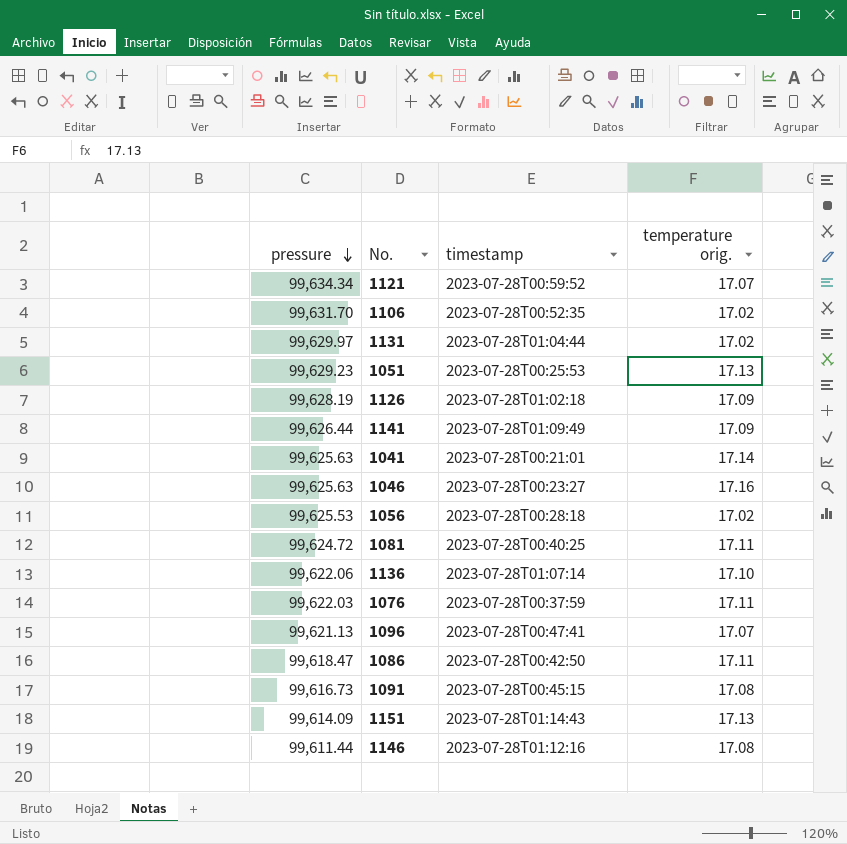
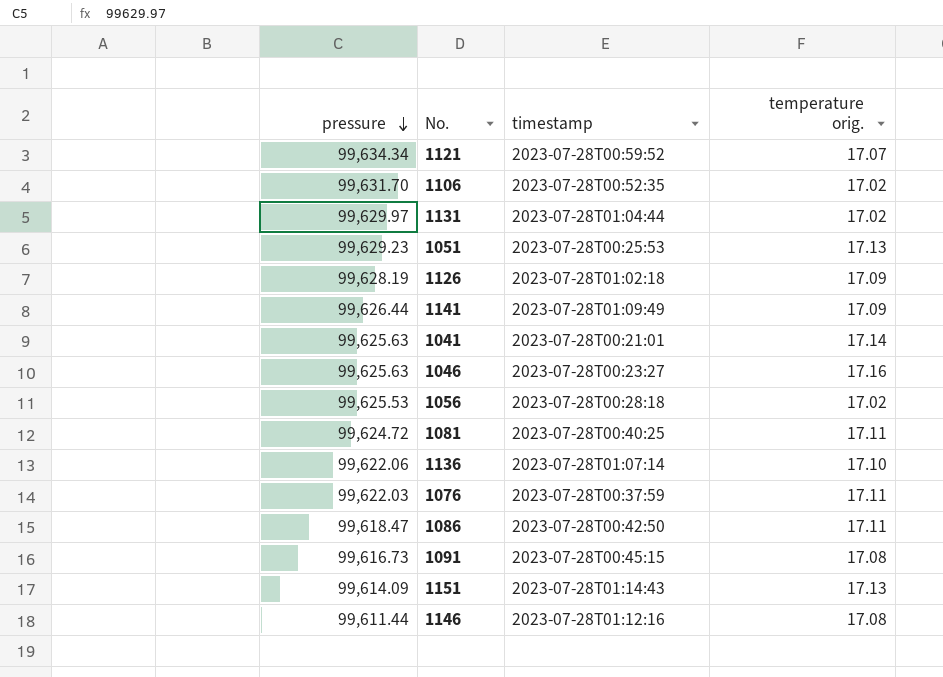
row 1096: 99,621.13 | 2023-07-28T00:47:41 | 17.07 -> none

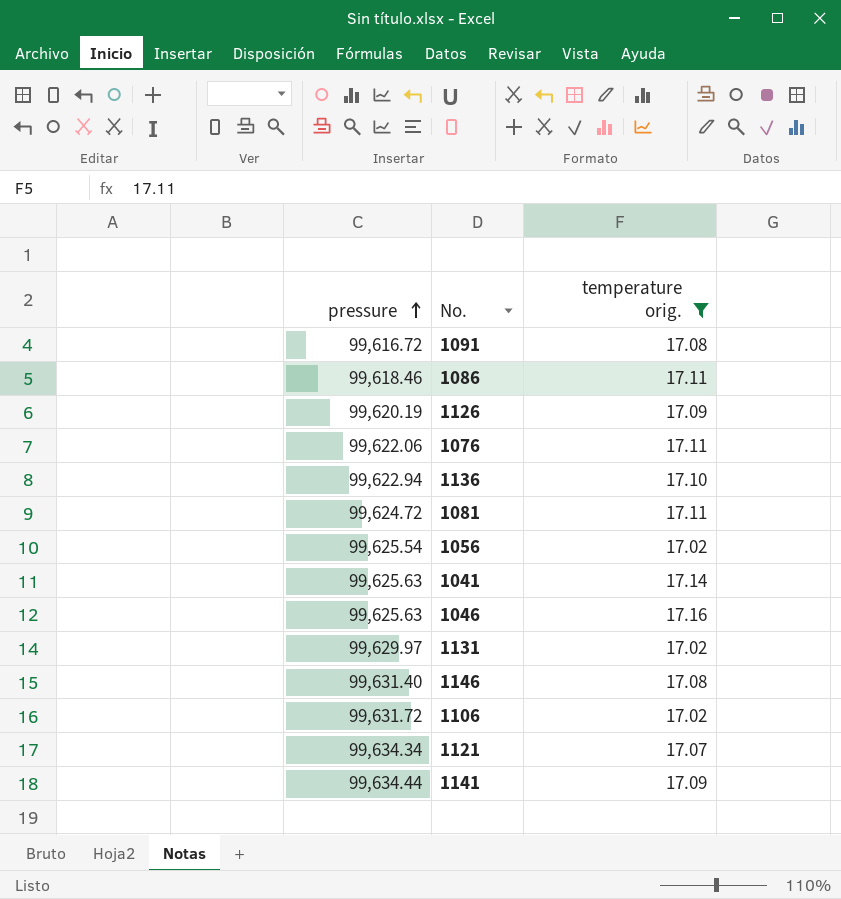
filter: none -> temperature orig. != 17.13
row order: pressure descending -> pressure ascending
column timestamp | position: 3 -> none
1091 | pressure: 99,616.73 -> 99,616.72
1086 | pressure: 99,618.47 -> 99,618.46
1126 | pressure: 99,628.19 -> 99,620.19
1076 | pressure: 99,622.03 -> 99,622.06
1136 | pressure: 99,622.06 -> 99,622.94
1056 | pressure: 99,625.53 -> 99,625.54
1146 | pressure: 99,611.44 -> 99,631.40
1106 | pressure: 99,631.70 -> 99,631.72
1141 | pressure: 99,626.44 -> 99,634.44

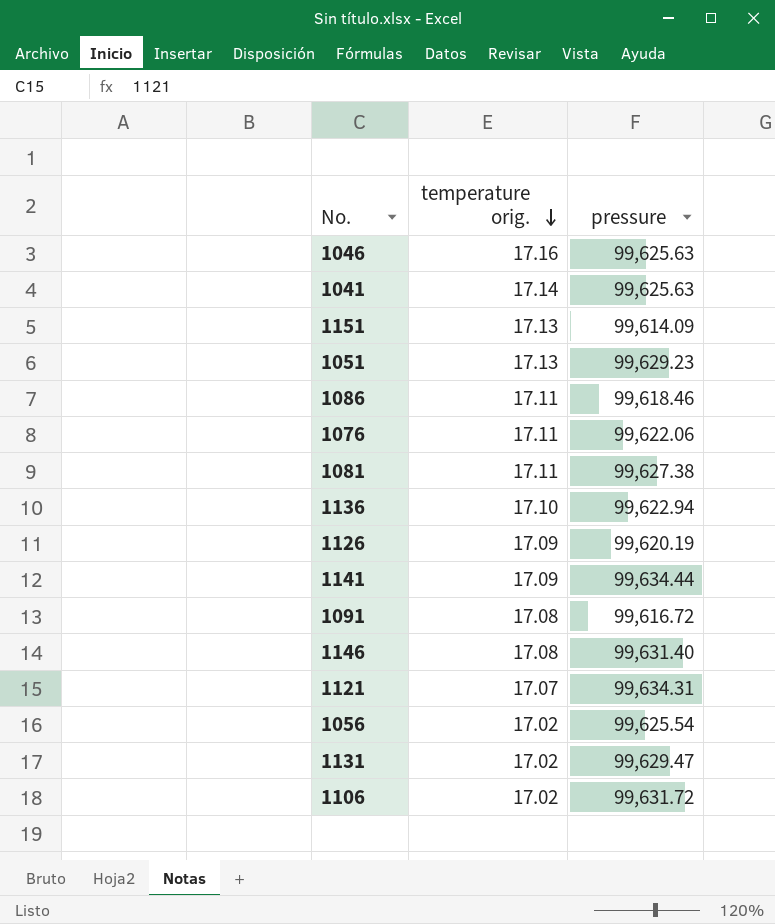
filter: temperature orig. != 17.13 -> none
row order: pressure ascending -> temperature orig. descending
column pressure | position: 1 -> 3
1081 | pressure: 99,624.72 -> 99,627.38
1121 | pressure: 99,634.34 -> 99,634.31
1131 | pressure: 99,629.97 -> 99,629.47

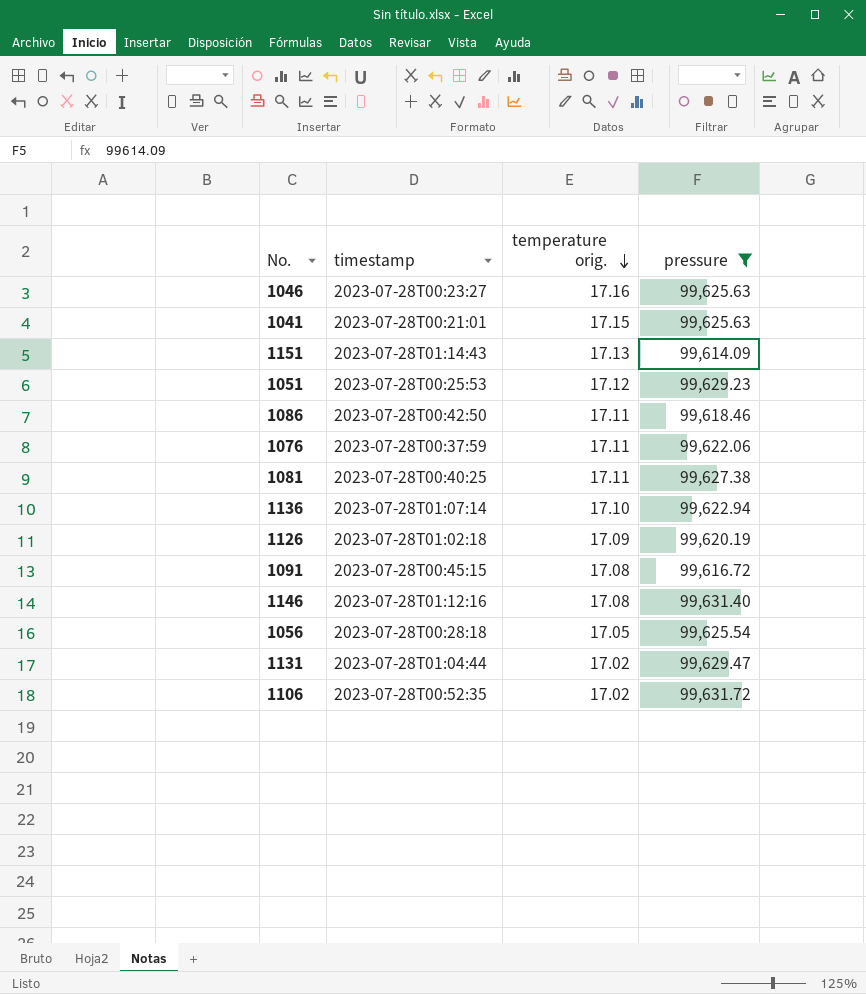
filter: none -> pressure <= 99,631.72
column timestamp | position: none -> 2
1041 | temperature orig.: 17.14 -> 17.15
1051 | temperature orig.: 17.13 -> 17.12
1056 | temperature orig.: 17.02 -> 17.05

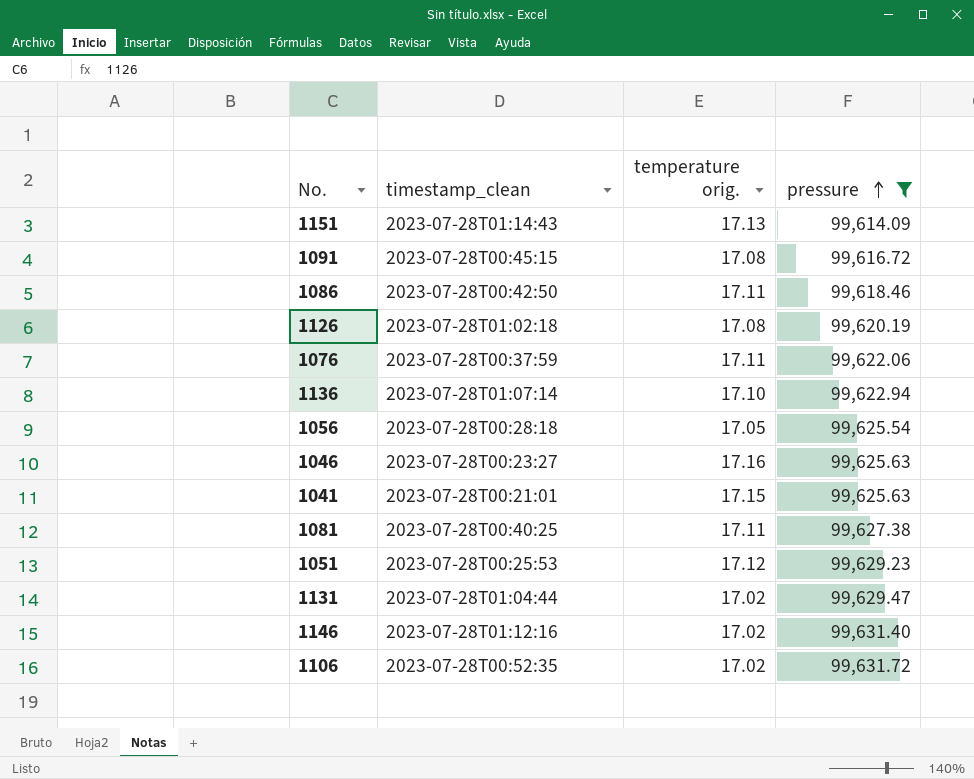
row order: temperature orig. descending -> pressure ascending
column name: timestamp -> timestamp_clean
1126 | temperature orig.: 17.09 -> 17.08
1146 | temperature orig.: 17.08 -> 17.02

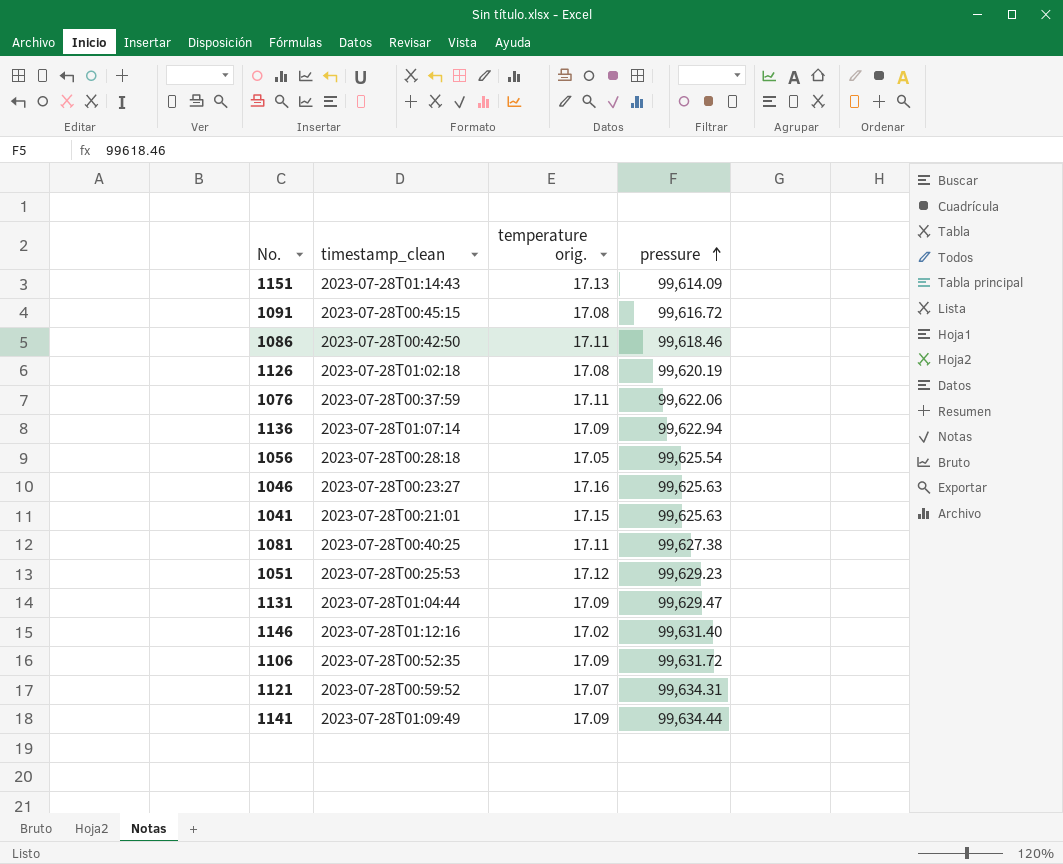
filter: pressure <= 99,631.72 -> none
1136 | temperature orig.: 17.10 -> 17.09
1131 | temperature orig.: 17.02 -> 17.09
1106 | temperature orig.: 17.02 -> 17.09

